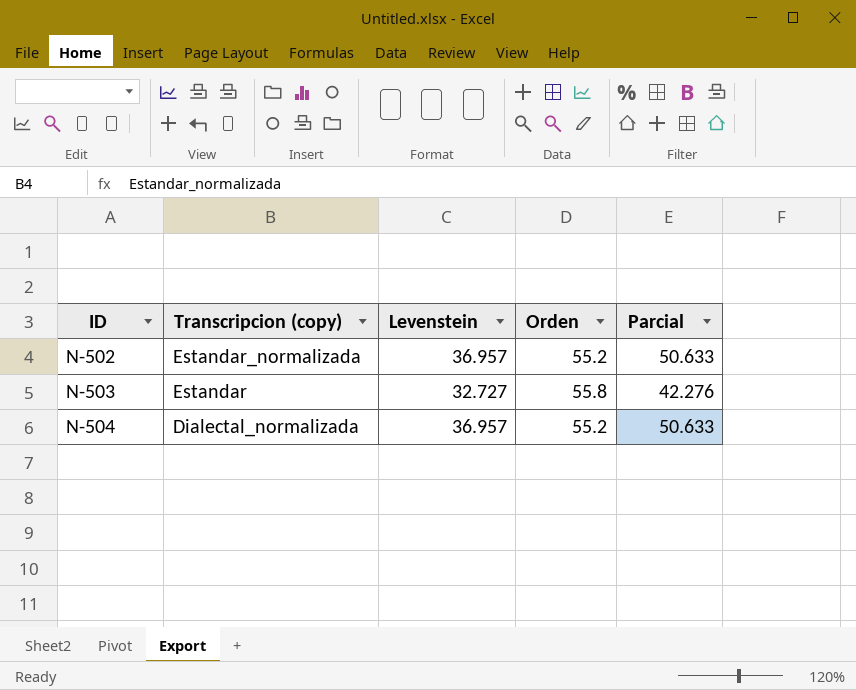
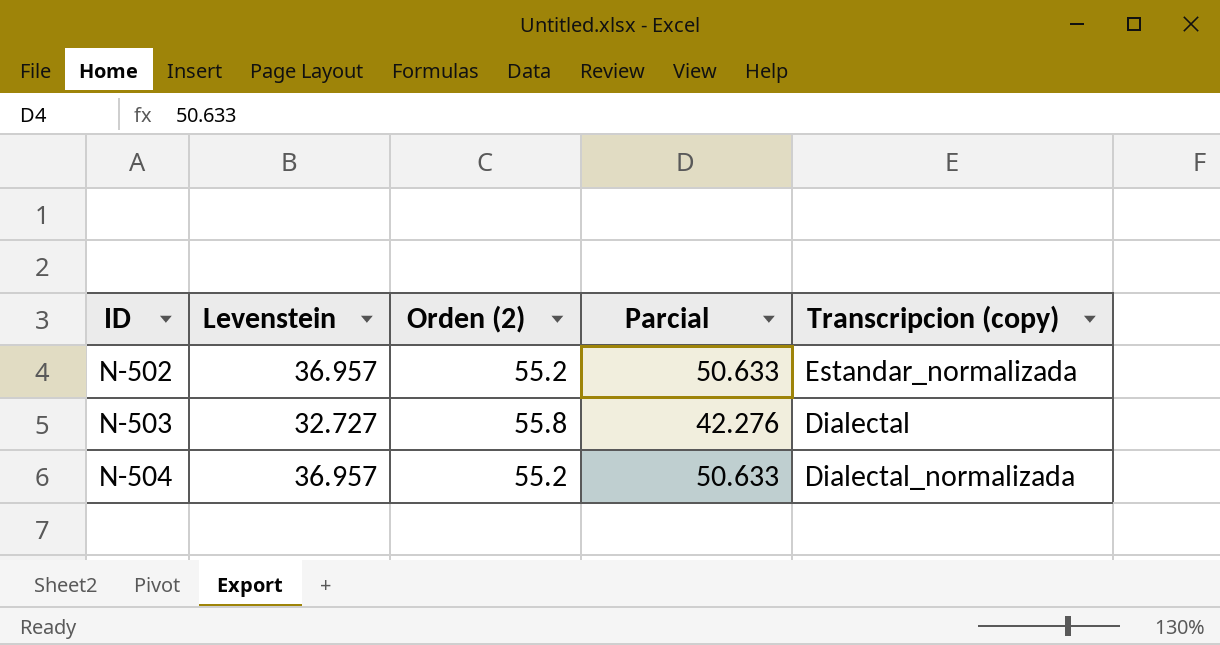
column name: Orden -> Orden (2)
column Transcripcion (copy) | position: 2 -> 5
N-503 | Transcripcion (copy): Estandar -> Dialectal

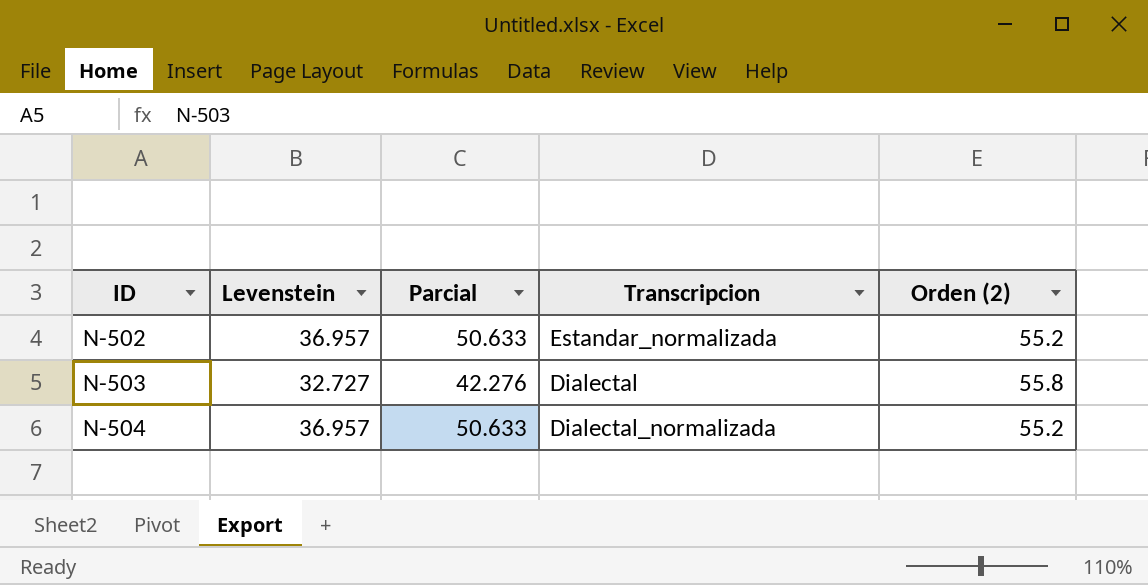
column name: Transcripcion (copy) -> Transcripcion
column Orden (2) | position: 3 -> 5

